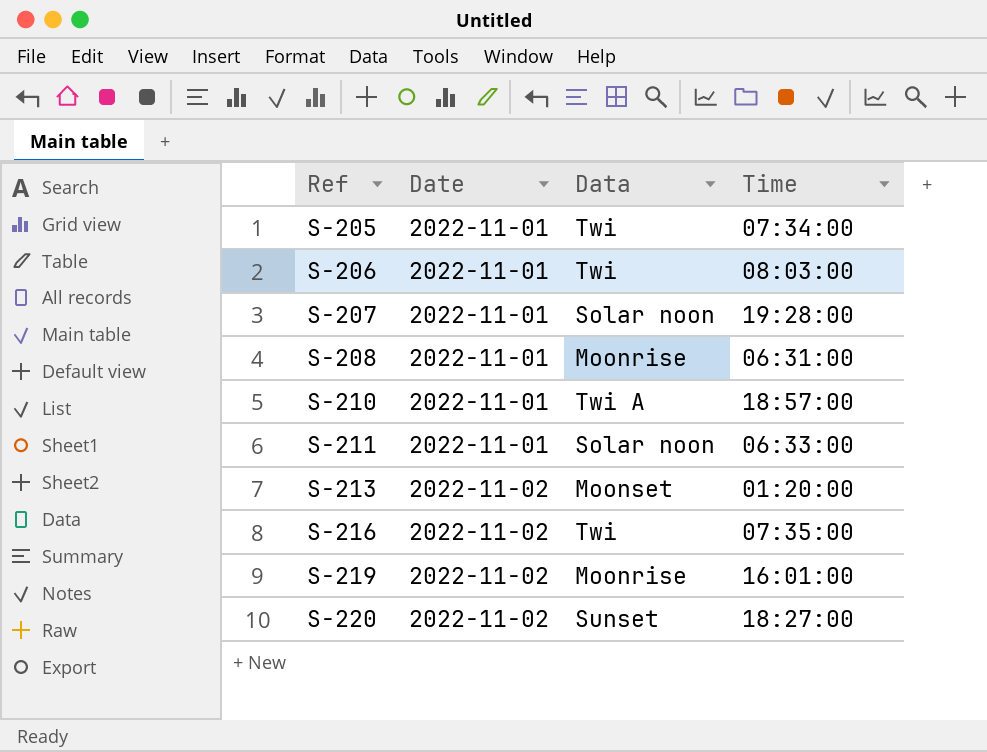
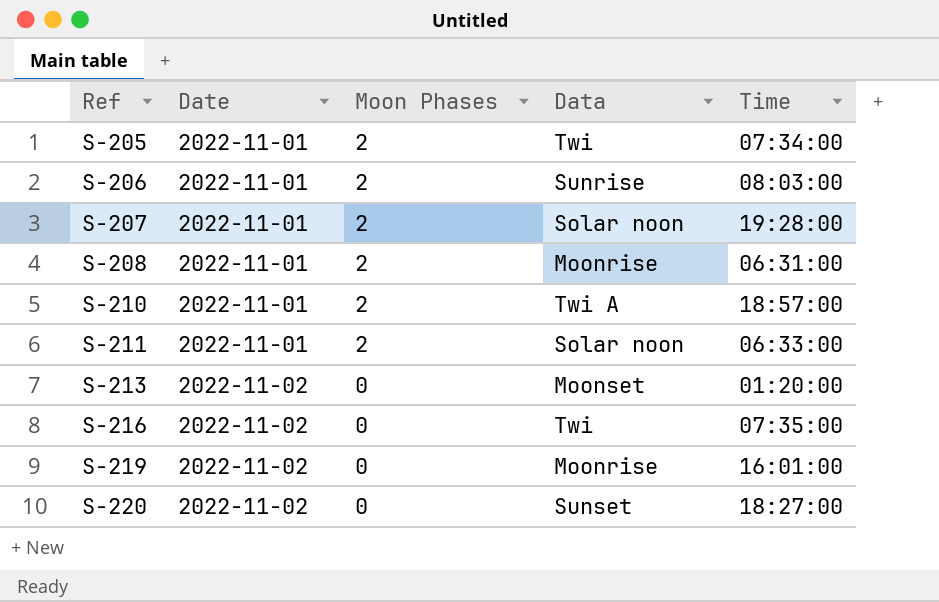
column Moon Phases | position: none -> 3
S-206 | Data: Twi -> Sunrise

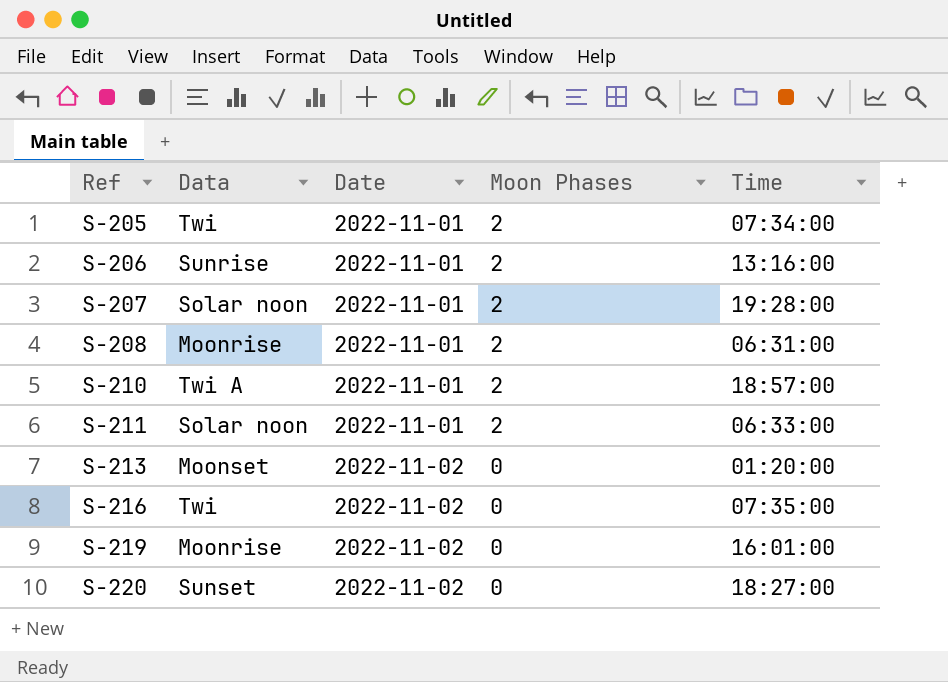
column Data | position: 4 -> 2
S-206 | Time: 08:03:00 -> 13:16:00

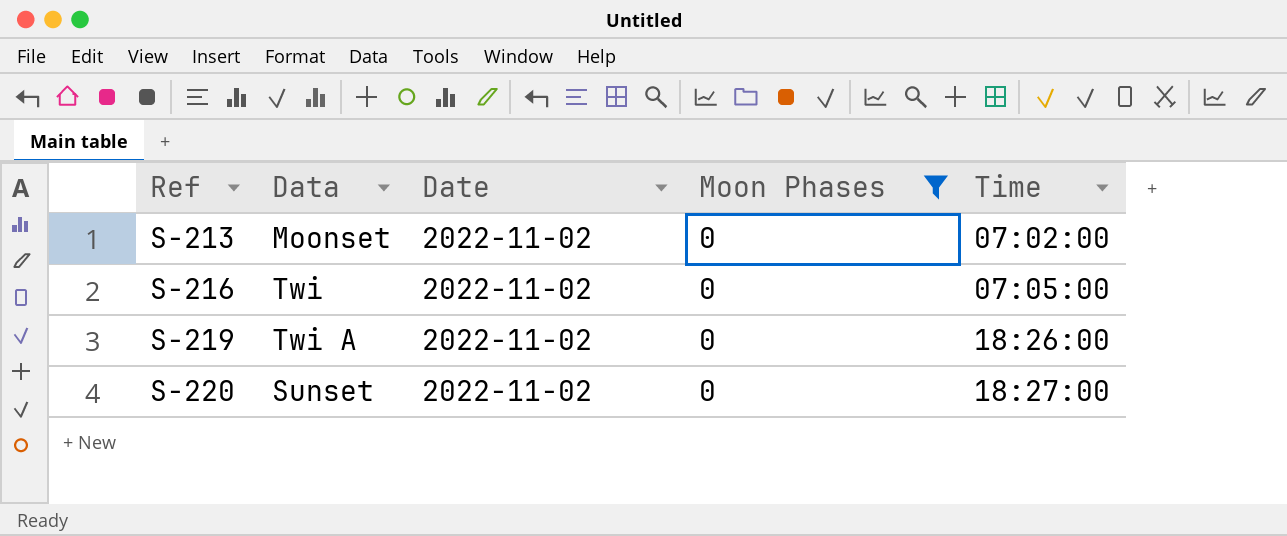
filter: none -> Moon Phases = 0
S-213 | Time: 01:20:00 -> 07:02:00
S-216 | Time: 07:35:00 -> 07:05:00
S-219 | Data: Moonrise -> Twi A
S-219 | Time: 16:01:00 -> 18:26:00

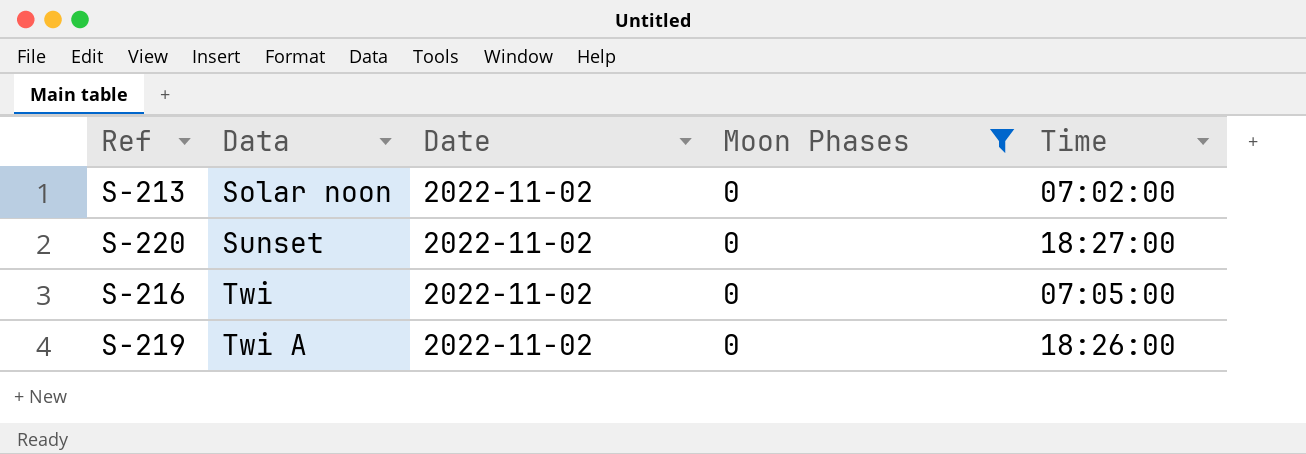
row order: Ref ascending -> Data ascending
S-213 | Data: Moonset -> Solar noon

